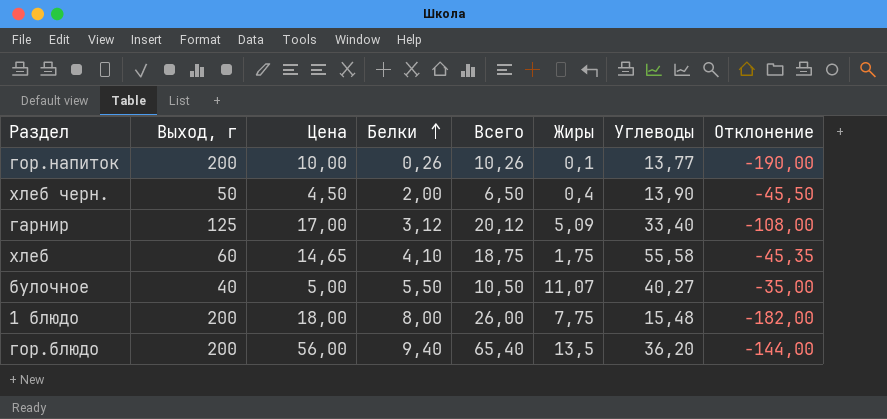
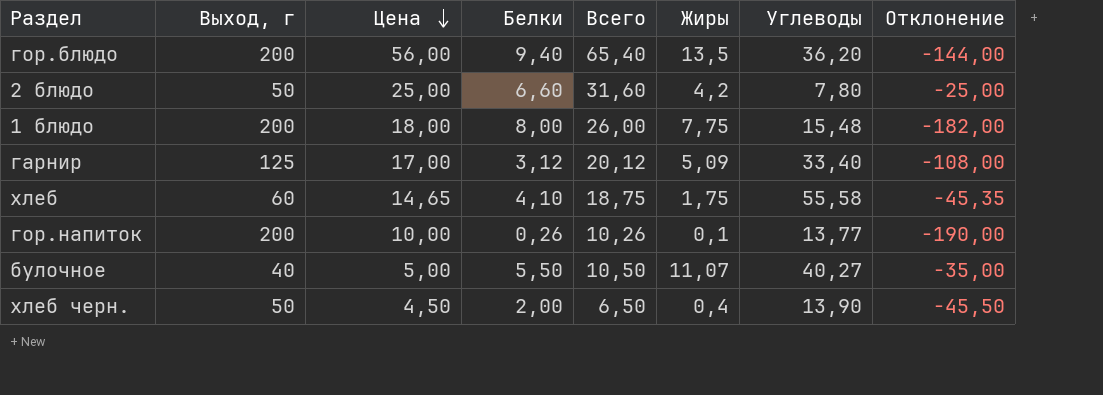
row order: Белки ascending -> Цена descending
row 2 блюдо: none -> 50 | 25,00 | 6,60 | 31,60 | 4,2 | 7,80 | -25,00

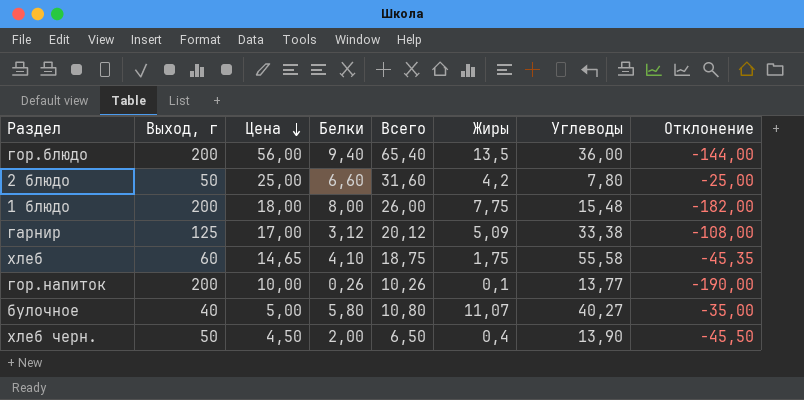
гор.блюдо | Углеводы: 36,20 -> 36,00
гарнир | Углеводы: 33,40 -> 33,38
булочное | Белки: 5,50 -> 5,80
булочное | Всего: 10,50 -> 10,80

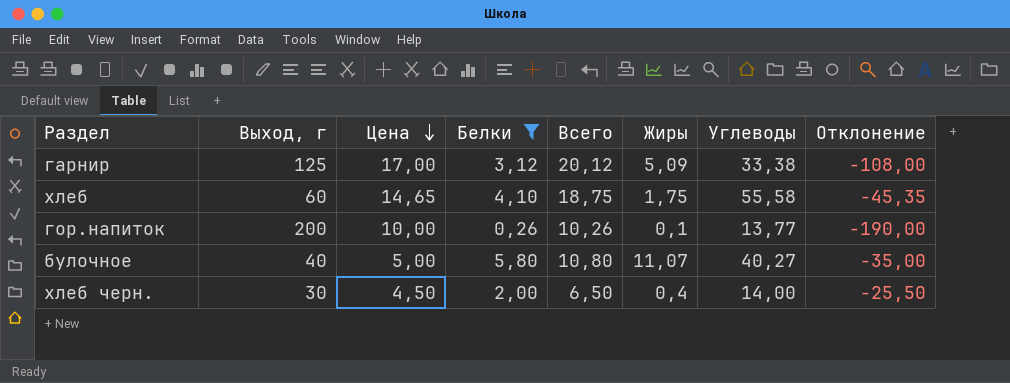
filter: none -> Белки <= 5,80
хлеб черн. | Выход, г: 50 -> 30
хлеб черн. | Углеводы: 13,90 -> 14,00
хлеб черн. | Отклонение: -45,50 -> -25,50

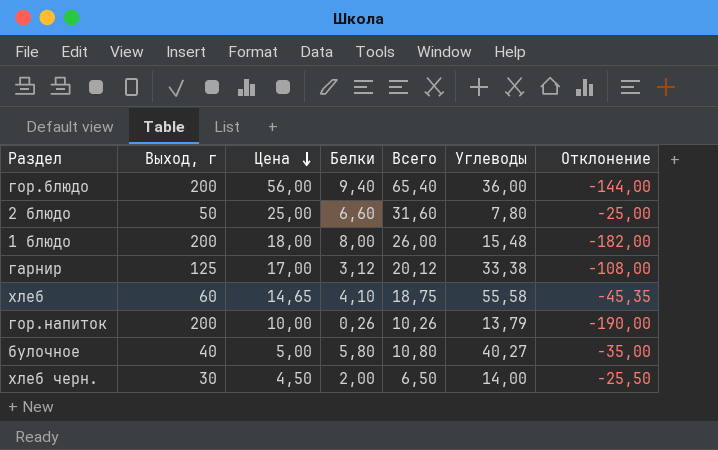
filter: Белки <= 5,80 -> none
column Жиры | position: 6 -> none
гор.напиток | Углеводы: 13,77 -> 13,79

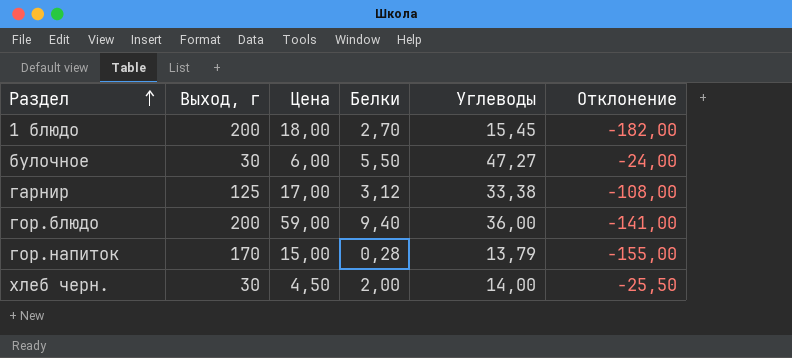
row order: Цена descending -> Раздел ascending
column Всего | formula: [Цена] + [Белки] -> none
row 2 блюдо: 50 | 25,00 | 6,60 | 31,60 | 7,80 | -25,00 -> none
row хлеб: 60 | 14,65 | 4,10 | 18,75 | 55,58 | -45,35 -> none
1 блюдо | Белки: 8,00 -> 2,70
1 блюдо | Углеводы: 15,48 -> 15,45
булочное | Выход, г: 40 -> 30
булочное | Цена: 5,00 -> 6,00
булочное | Белки: 5,80 -> 5,50
булочное | Углеводы: 40,27 -> 47,27
булочное | Отклонение: -35,00 -> -24,00
гор.блюдо | Цена: 56,00 -> 59,00
гор.блюдо | Отклонение: -144,00 -> -141,00
гор.напиток | Выход, г: 200 -> 170
гор.напиток | Цена: 10,00 -> 15,00
гор.напиток | Белки: 0,26 -> 0,28
гор.напиток | Отклонение: -190,00 -> -155,00

